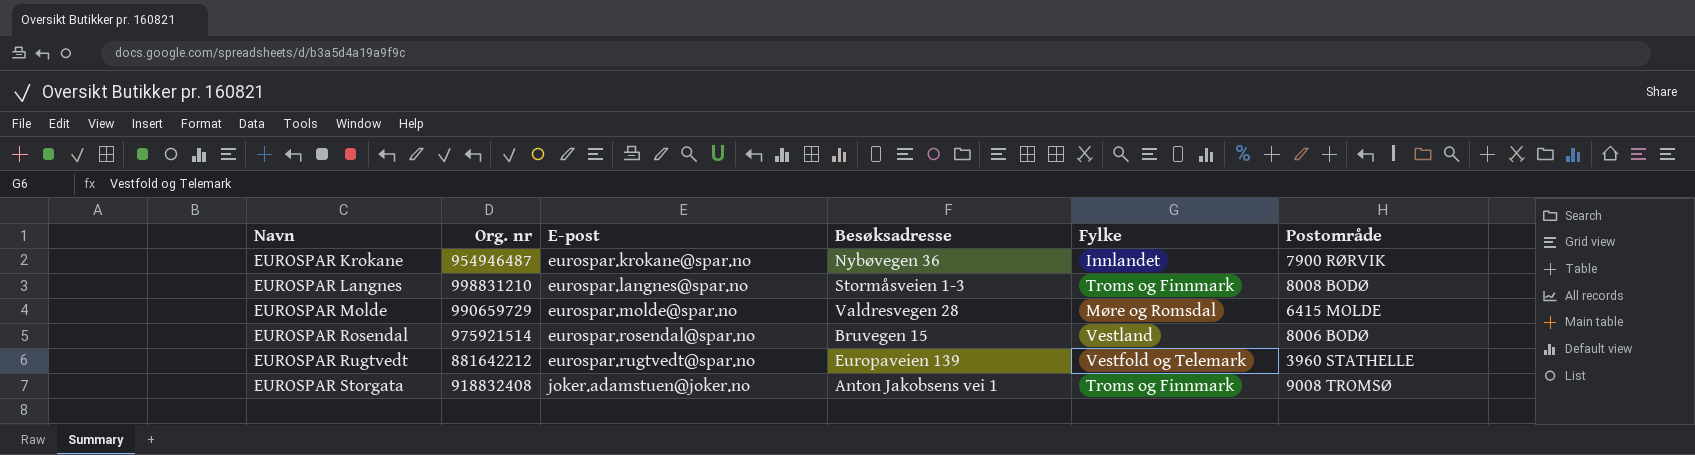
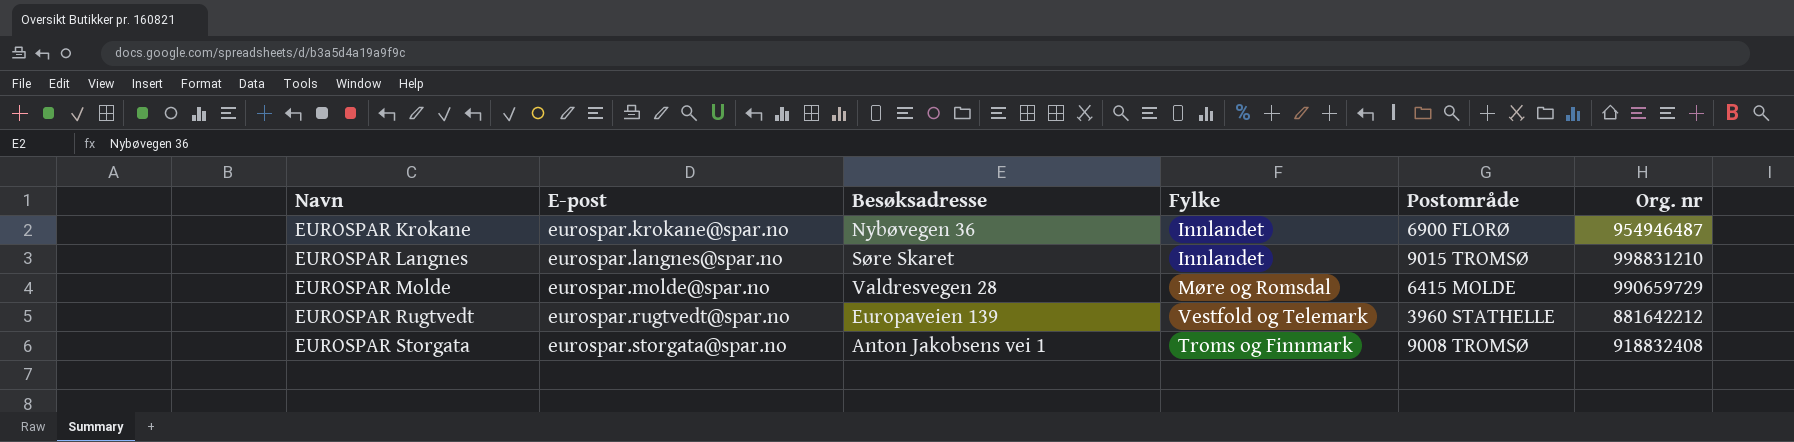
column Org. nr | position: 2 -> 6
row EUROSPAR Rosendal: 975921514 | eurospar.rosendal@spar.no | Bruvegen 15 | Vestland | 8006 BODØ -> none
EUROSPAR Krokane | Postområde: 7900 RØRVIK -> 6900 FLORØ
EUROSPAR Langnes | Besøksadresse: Stormåsveien 1-3 -> Søre Skaret
EUROSPAR Langnes | Fylke: Troms og Finnmark -> Innlandet
EUROSPAR Langnes | Postområde: 8008 BODØ -> 9015 TROMSØ
EUROSPAR Storgata | E-post: joker.adamstuen@joker.no -> eurospar.storgata@spar.no

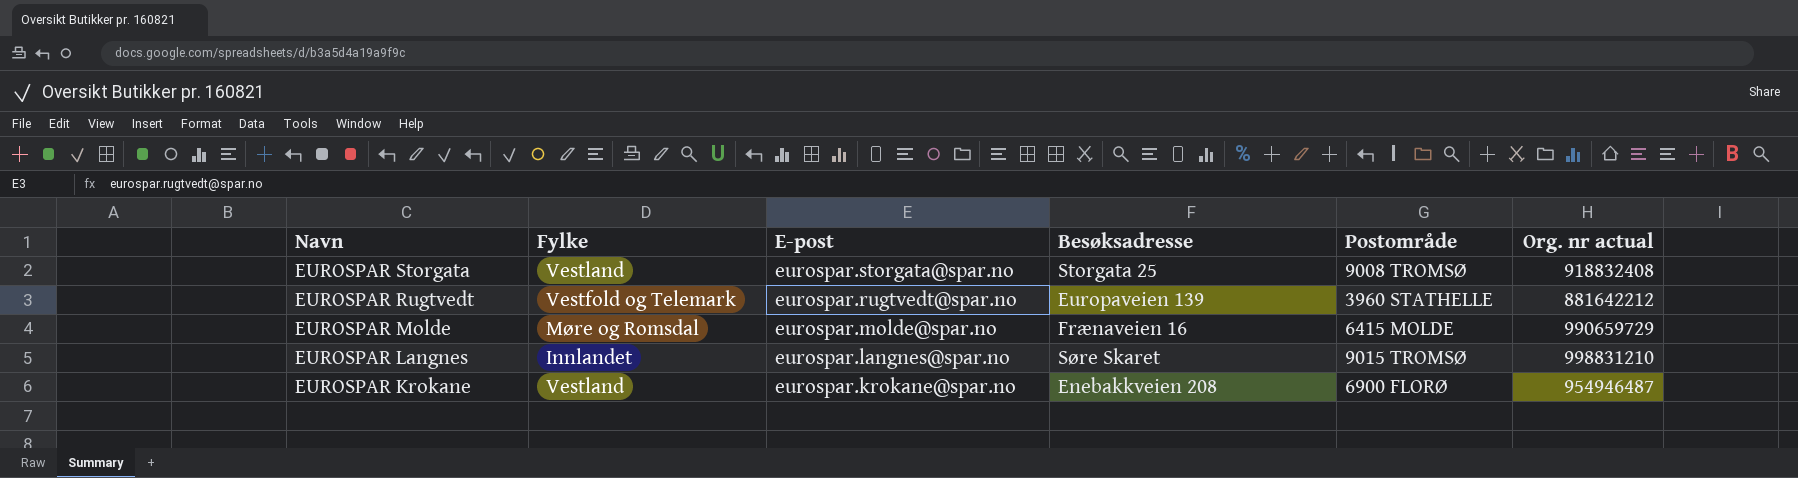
row order: Navn ascending -> Navn descending
column Fylke | position: 4 -> 2
column name: Org. nr -> Org. nr actual
EUROSPAR Storgata | Fylke: Troms og Finnmark -> Vestland
EUROSPAR Storgata | Besøksadresse: Anton Jakobsens vei 1 -> Storgata 25
EUROSPAR Molde | Besøksadresse: Valdresvegen 28 -> Frænaveien 16
EUROSPAR Krokane | Fylke: Innlandet -> Vestland
EUROSPAR Krokane | Besøksadresse: Nybøvegen 36 -> Enebakkveien 208

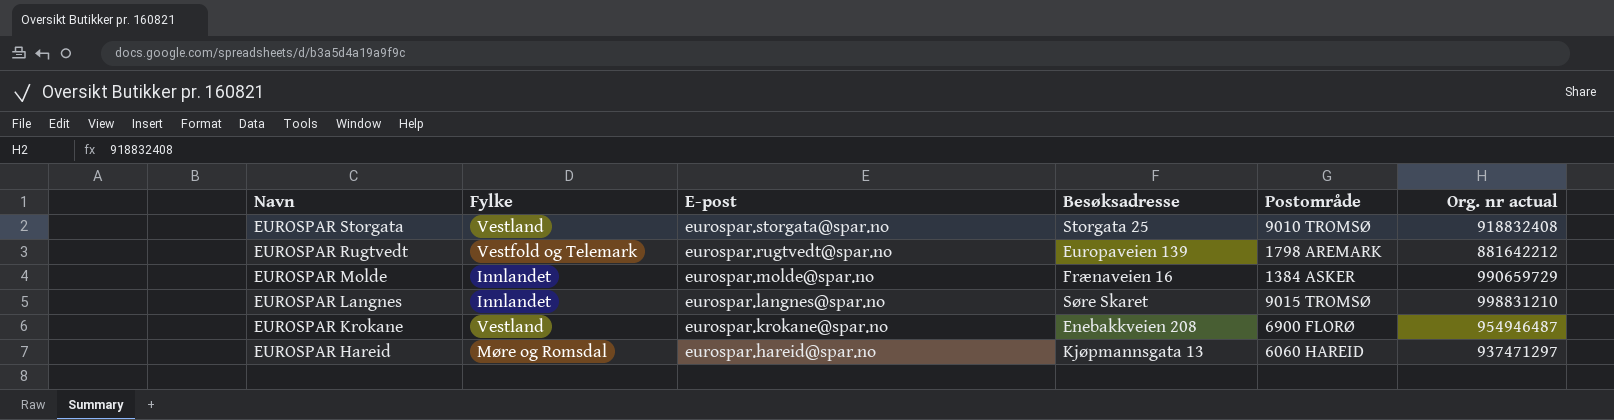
EUROSPAR Storgata | Postområde: 9008 TROMSØ -> 9010 TROMSØ
EUROSPAR Rugtvedt | Postområde: 3960 STATHELLE -> 1798 AREMARK
EUROSPAR Molde | Fylke: Møre og Romsdal -> Innlandet
EUROSPAR Molde | Postområde: 6415 MOLDE -> 1384 ASKER
row EUROSPAR Hareid: none -> Møre og Romsdal | eurospar.hareid@spar.no | Kjøpmannsgata 13 | 6060 HAREID | 937471297

